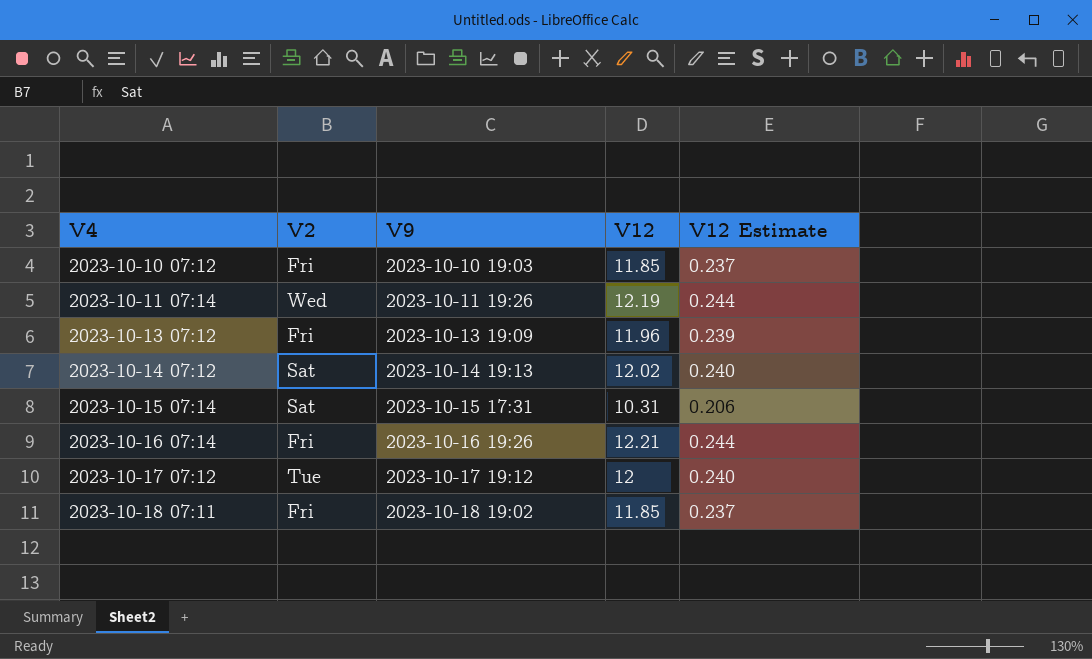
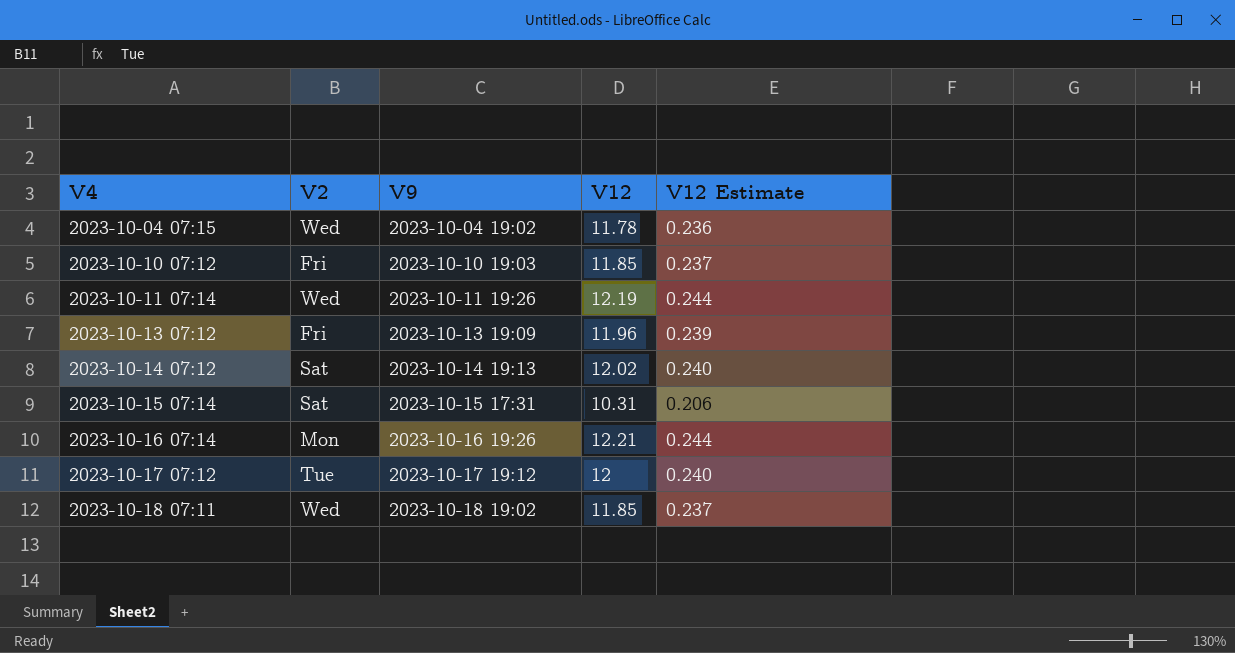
row 2023-10-04 07:15: none -> Wed | 2023-10-04 19:02 | 11.78 | 0.236
2023-10-16 07:14 | V2: Fri -> Mon
2023-10-18 07:11 | V2: Fri -> Wed

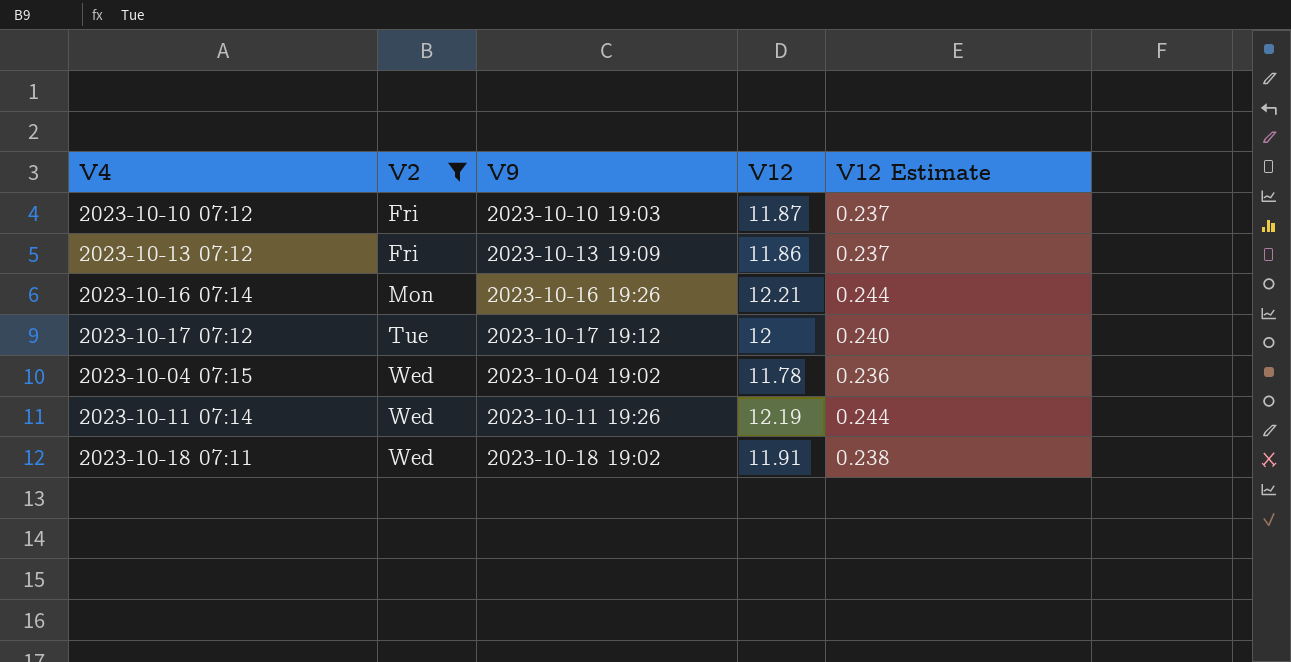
filter: none -> V2 != Sat
row order: V4 ascending -> V2 ascending
2023-10-10 07:12 | V12: 11.85 -> 11.87
2023-10-13 07:12 | V12: 11.96 -> 11.86
2023-10-13 07:12 | V12 Estimate: 0.239 -> 0.237
2023-10-18 07:11 | V12: 11.85 -> 11.91
2023-10-18 07:11 | V12 Estimate: 0.237 -> 0.238

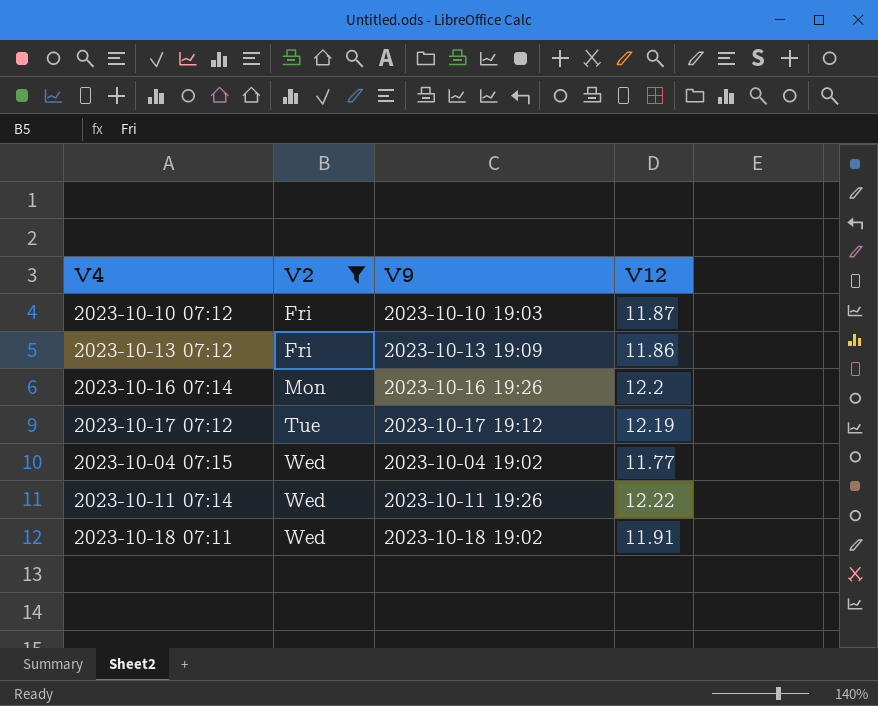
column V12 Estimate | formula: [V12] * 0.02 -> none
2023-10-16 07:14 | V12: 12.21 -> 12.2
2023-10-17 07:12 | V12: 12 -> 12.19
2023-10-04 07:15 | V12: 11.78 -> 11.77
2023-10-11 07:14 | V12: 12.19 -> 12.22

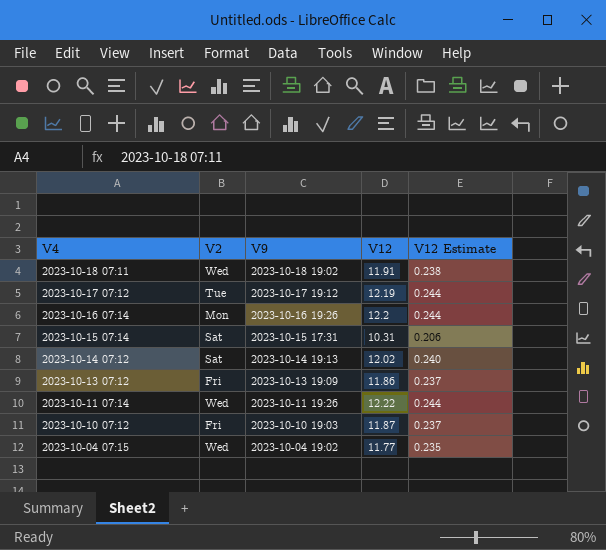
filter: V2 != Sat -> none
row order: V2 ascending -> V4 descending
column V12 Estimate | formula: none -> [V12] * 0.02

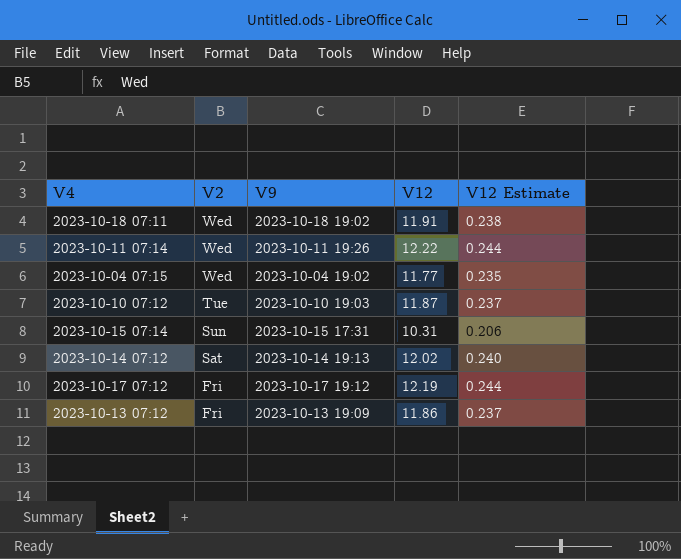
row order: V4 descending -> V2 descending
row 2023-10-16 07:14: Mon | 2023-10-16 19:26 | 12.2 | 0.244 -> none
2023-10-10 07:12 | V2: Fri -> Tue
2023-10-15 07:14 | V2: Sat -> Sun
2023-10-17 07:12 | V2: Tue -> Fri

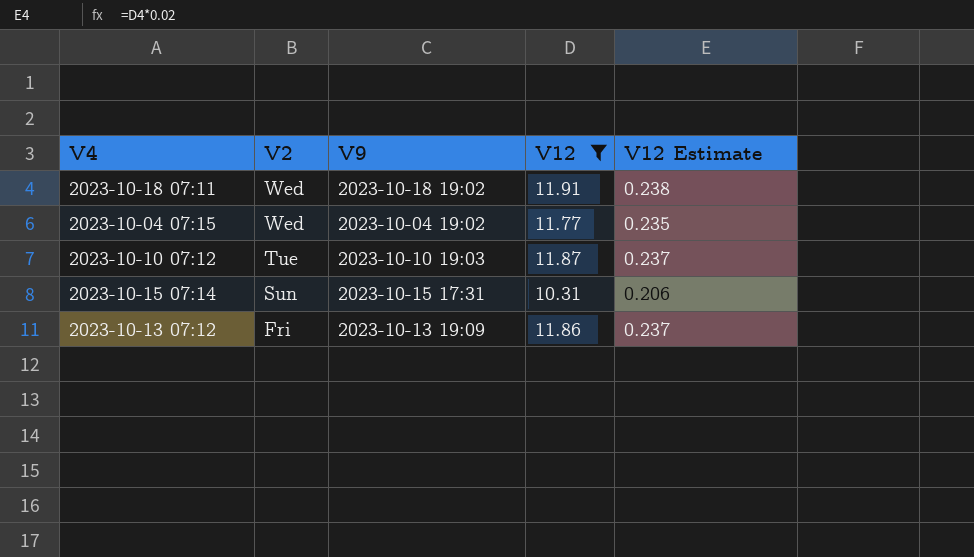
filter: none -> V12 <= 11.91

